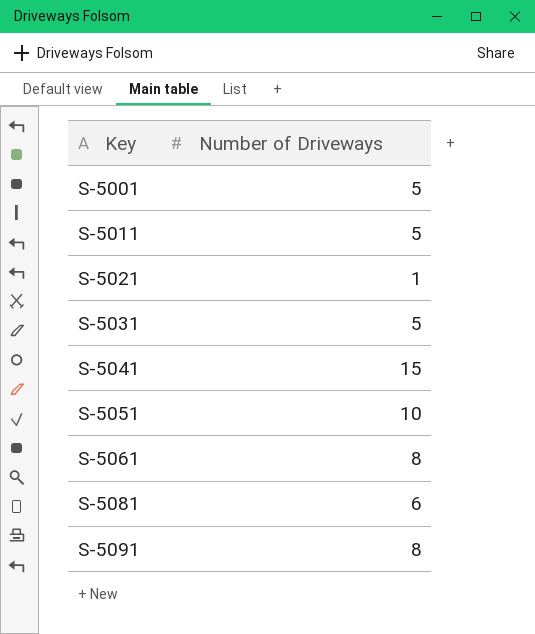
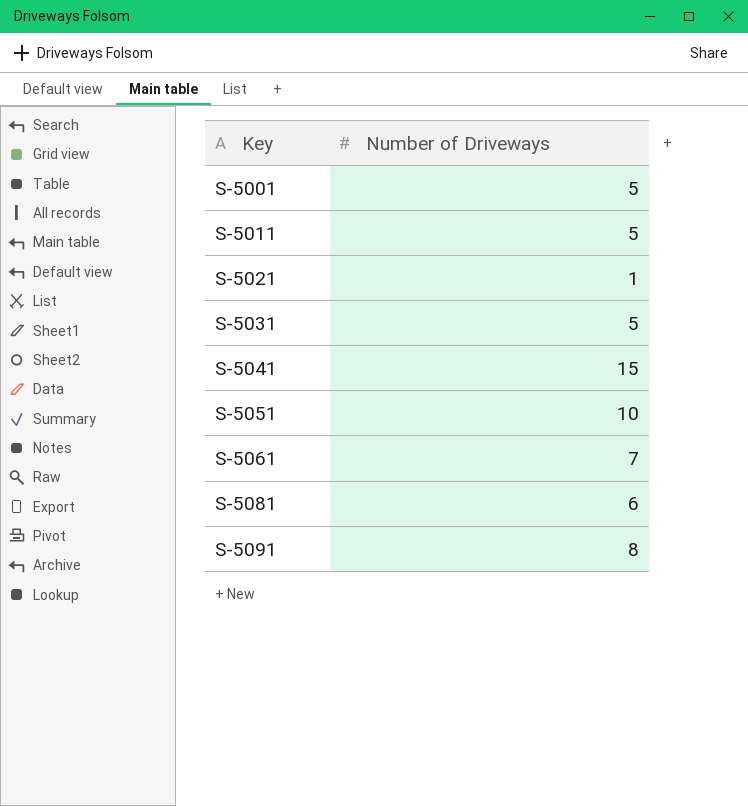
S-5061 | Number of Driveways: 8 -> 7

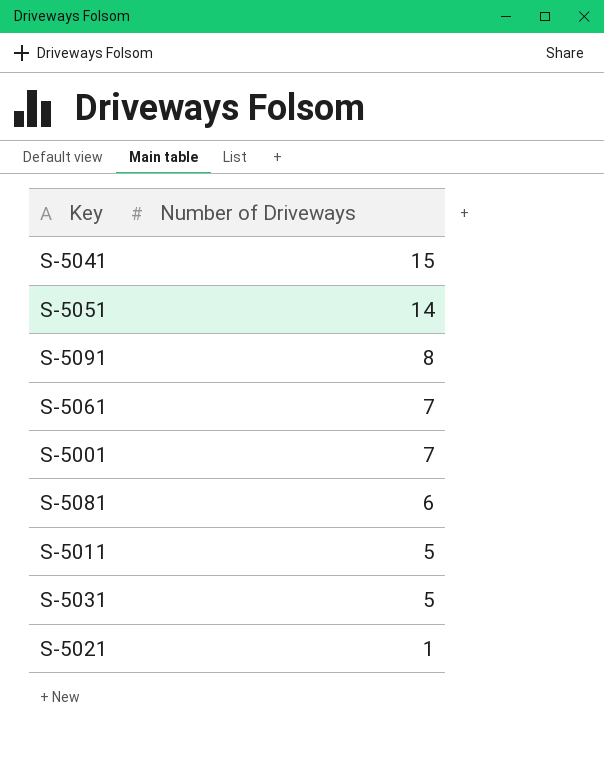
row order: Key ascending -> Number of Driveways descending
S-5051 | Number of Driveways: 10 -> 14
S-5001 | Number of Driveways: 5 -> 7

